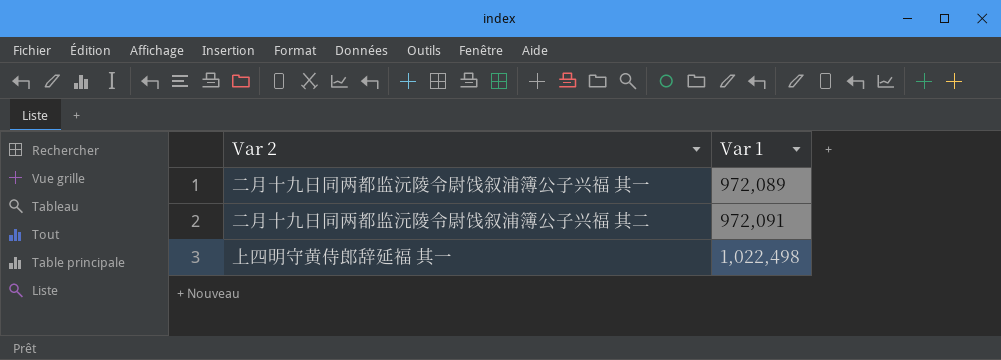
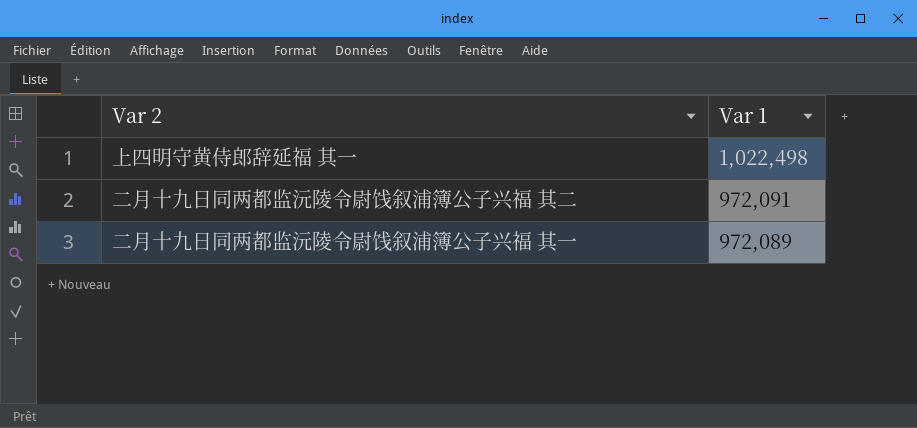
row order: Var 1 ascending -> Var 1 descending

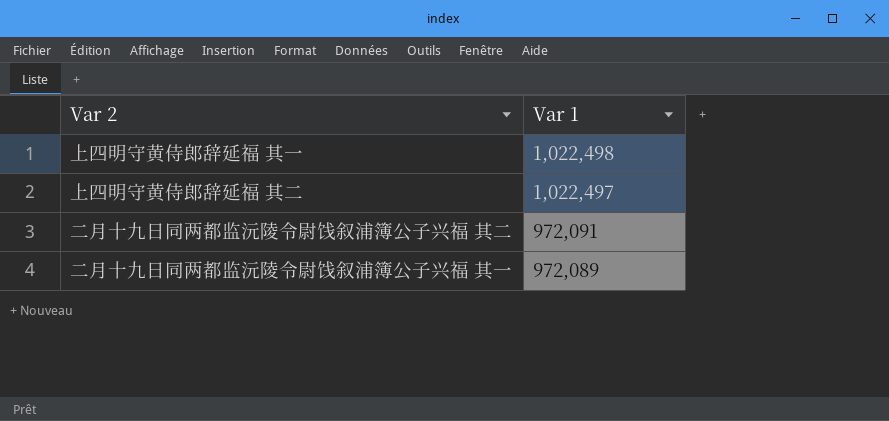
row 上四明守黄侍郎辞延福 其二: none -> 1,022,497

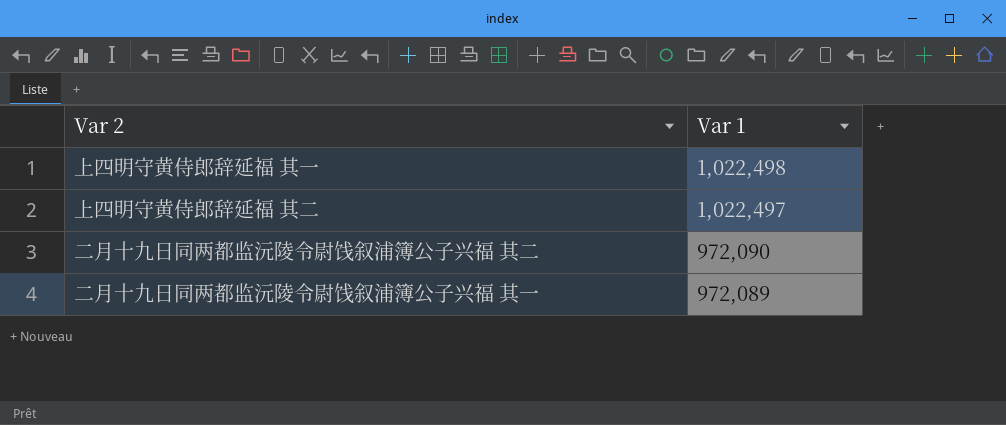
二月十九日同两都监沅陵令尉饯叙浦簿公子兴福 其二 | Var 1: 972,091 -> 972,090

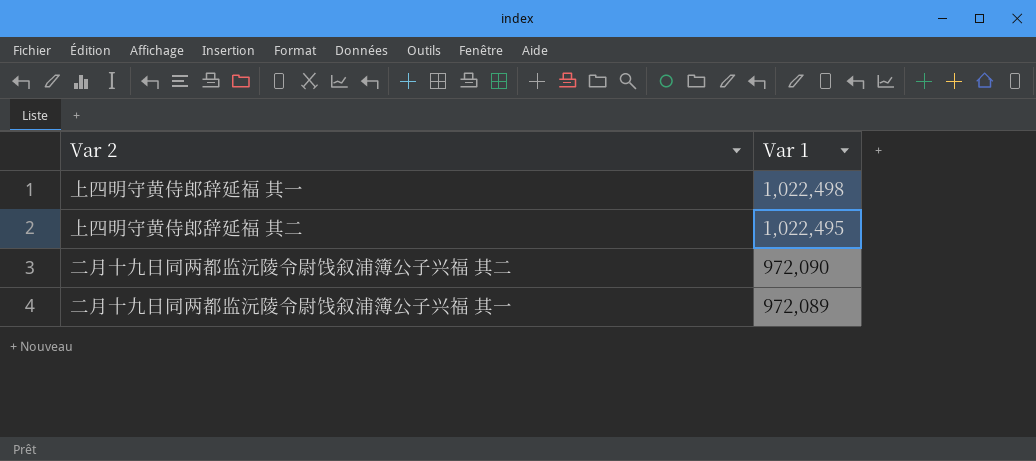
上四明守黄侍郎辞延福 其二 | Var 1: 1,022,497 -> 1,022,495

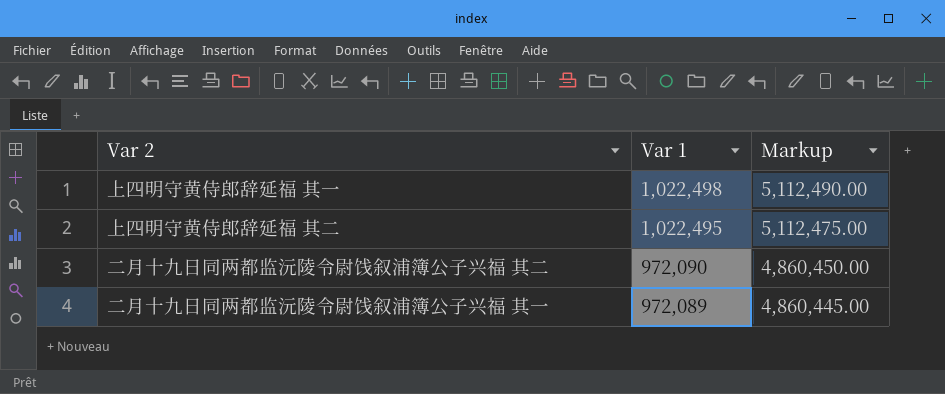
column Markup | formula: none -> [Var 1] * 5

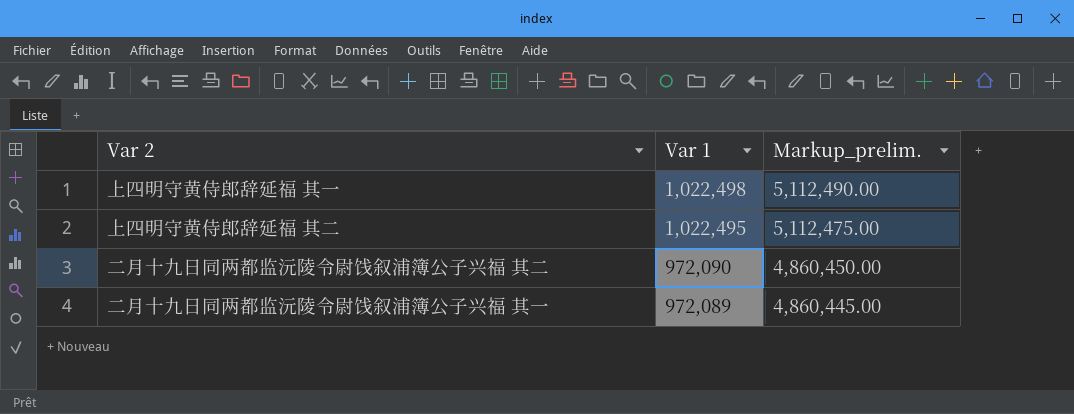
column name: Markup -> Markup_prelim.

